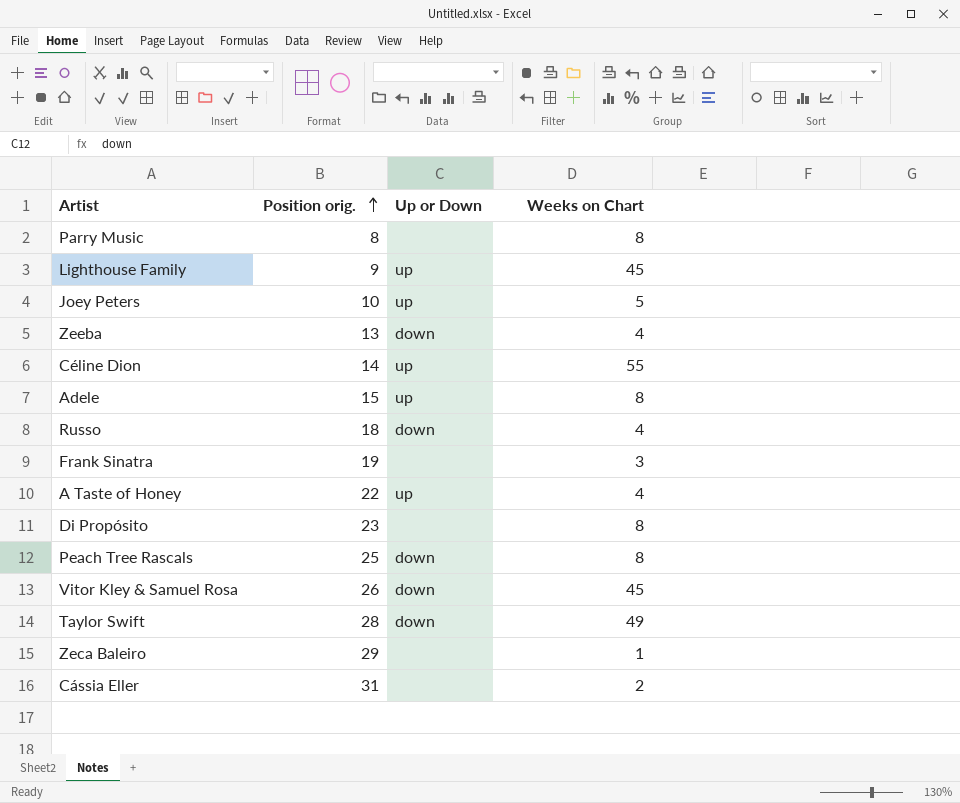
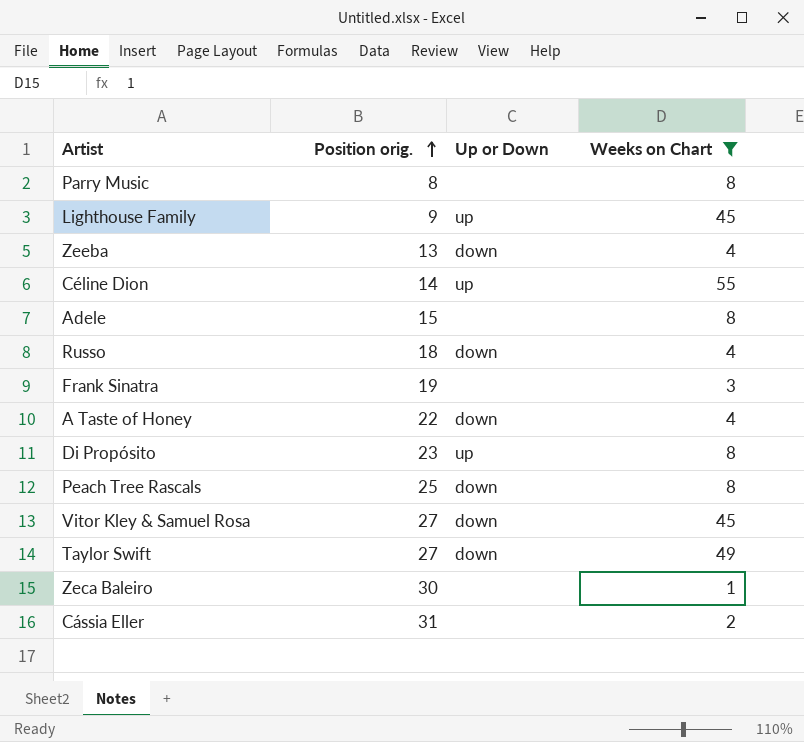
filter: none -> Weeks on Chart != 5
Adele | Up or Down: up -> none
A Taste of Honey | Up or Down: up -> down
Di Propósito | Up or Down: none -> up
Vitor Kley & Samuel Rosa | Position orig.: 26 -> 27
Taylor Swift | Position orig.: 28 -> 27
Zeca Baleiro | Position orig.: 29 -> 30

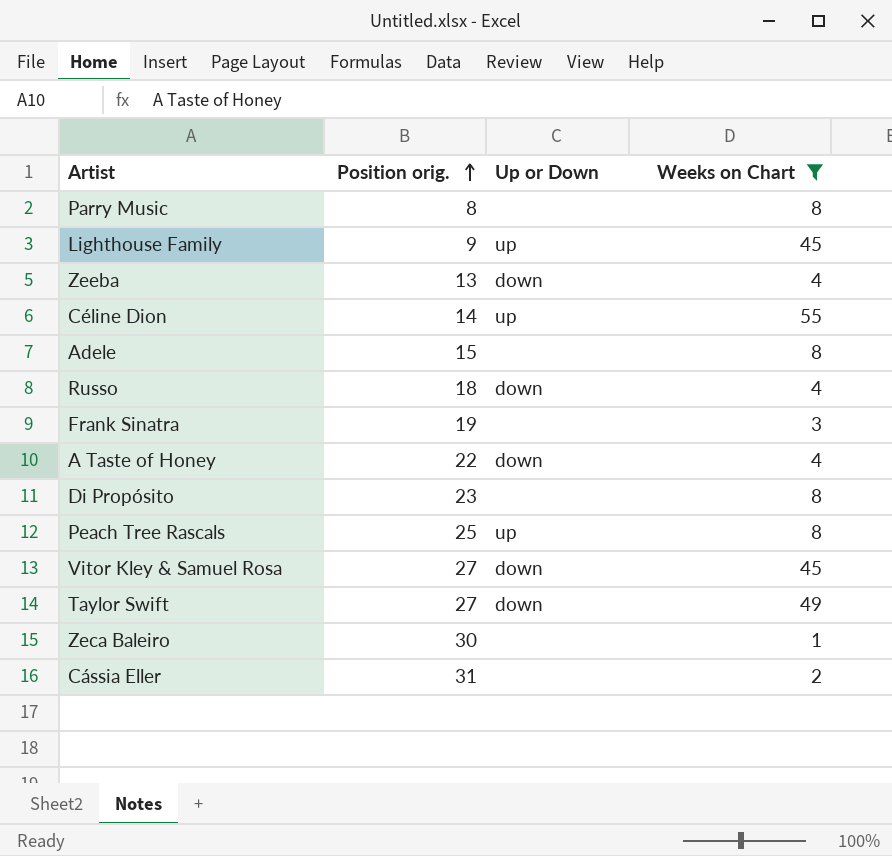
Di Propósito | Up or Down: up -> none
Peach Tree Rascals | Up or Down: down -> up

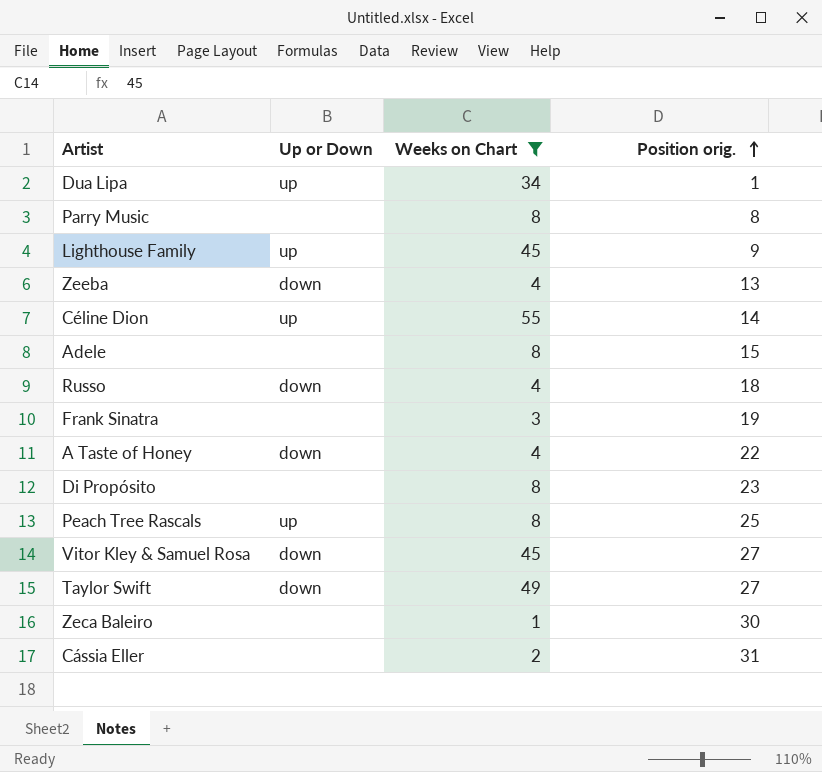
column Position orig. | position: 2 -> 4
row Dua Lipa: none -> up | 34 | 1

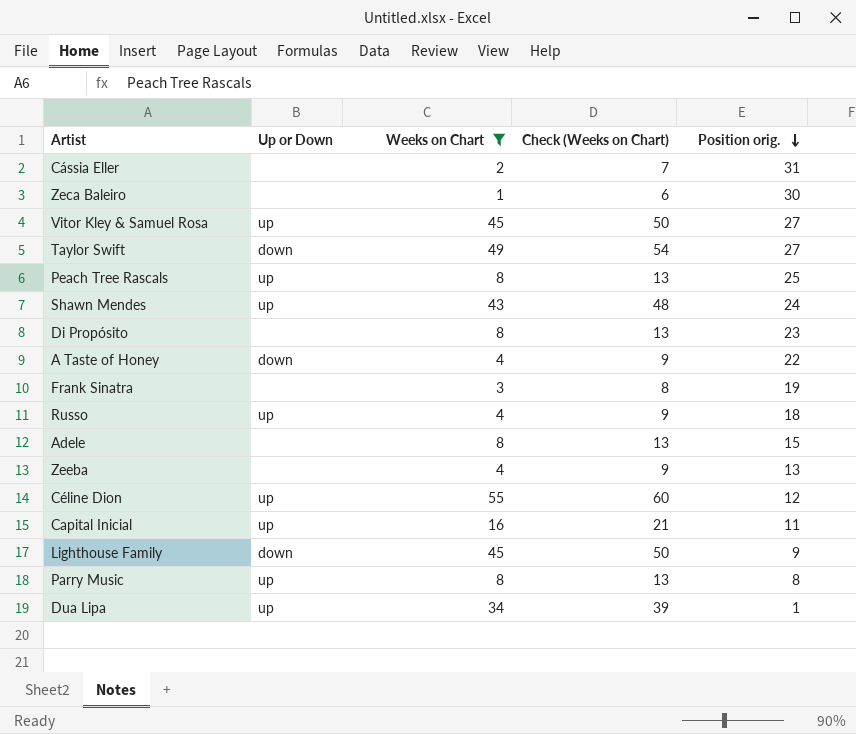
row order: Position orig. ascending -> Position orig. descending
column Check (Weeks on Chart) | formula: none -> [Weeks on Chart] + 5
Vitor Kley & Samuel Rosa | Up or Down: down -> up
row Shawn Mendes: none -> up | 43 | 48 | 24
Russo | Up or Down: down -> up
Zeeba | Up or Down: down -> none
Céline Dion | Position orig.: 14 -> 12
row Capital Inicial: none -> up | 16 | 21 | 11
Lighthouse Family | Up or Down: up -> down
Parry Music | Up or Down: none -> up

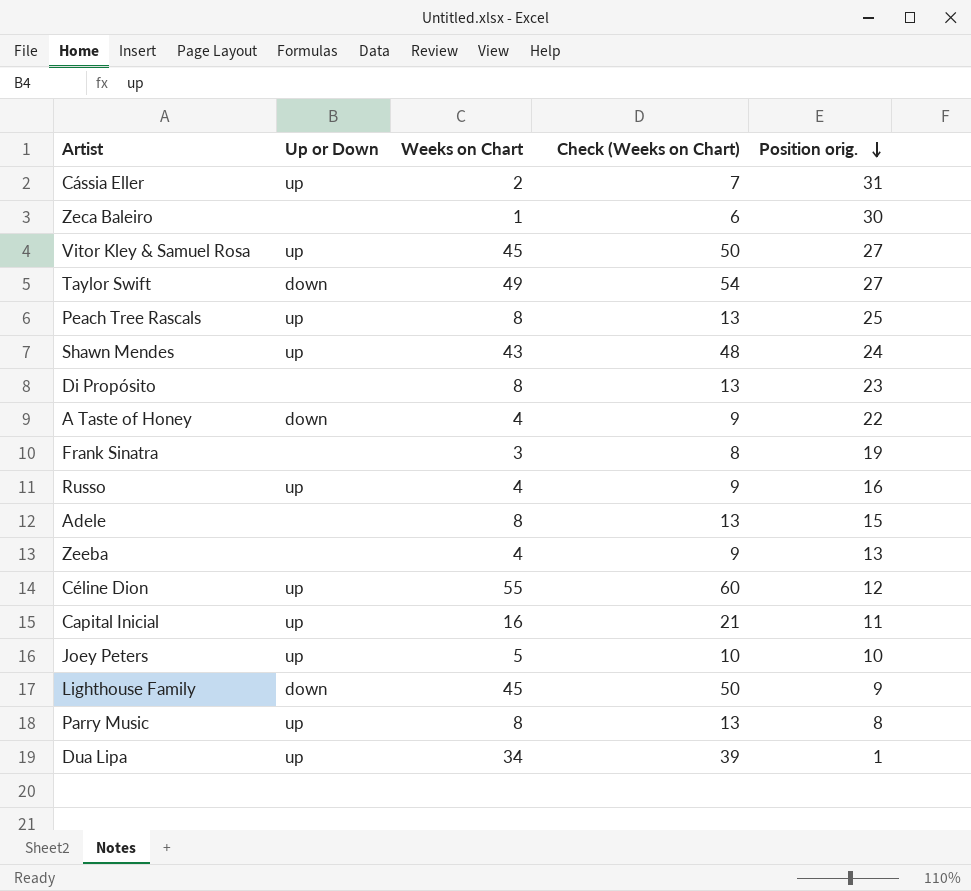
filter: Weeks on Chart != 5 -> none
Cássia Eller | Up or Down: none -> up
Russo | Position orig.: 18 -> 16

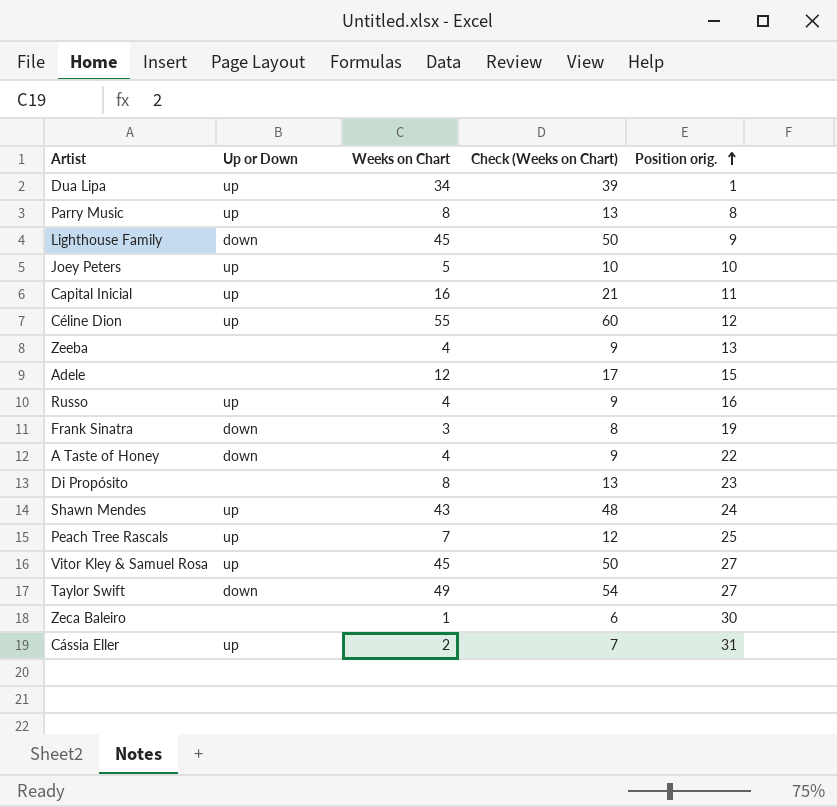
row order: Position orig. descending -> Position orig. ascending
Adele | Weeks on Chart: 8 -> 12
Adele | Check (Weeks on Chart): 13 -> 17
Frank Sinatra | Up or Down: none -> down
Peach Tree Rascals | Weeks on Chart: 8 -> 7
Peach Tree Rascals | Check (Weeks on Chart): 13 -> 12

